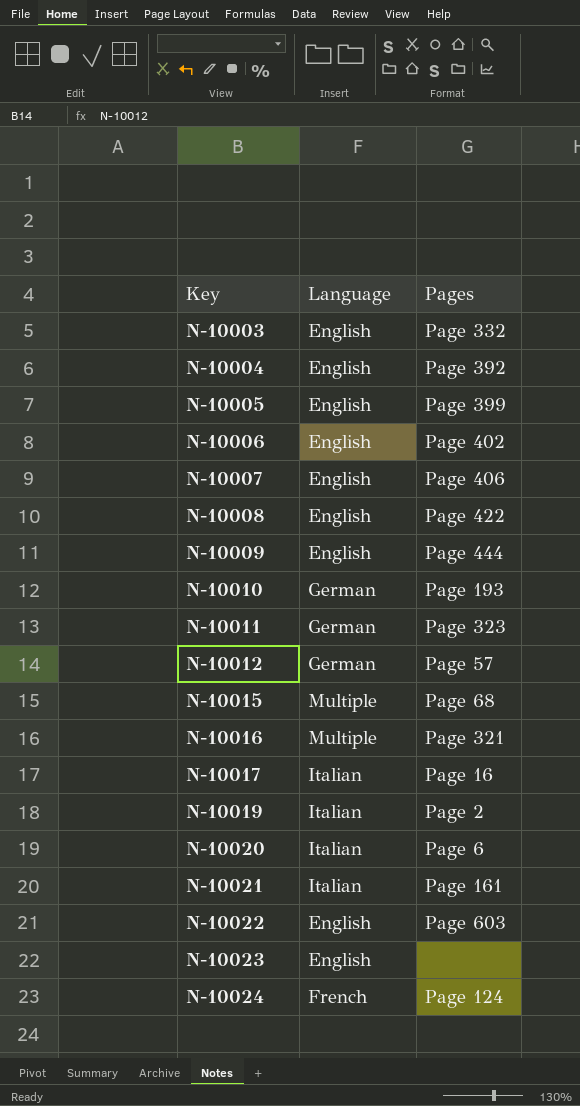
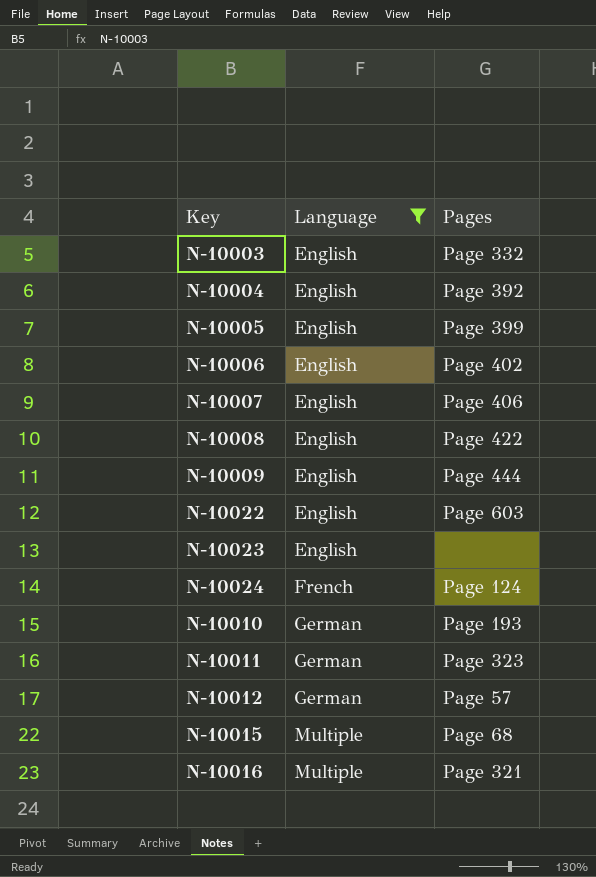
filter: none -> Language != Italian
row order: Key ascending -> Language ascending

